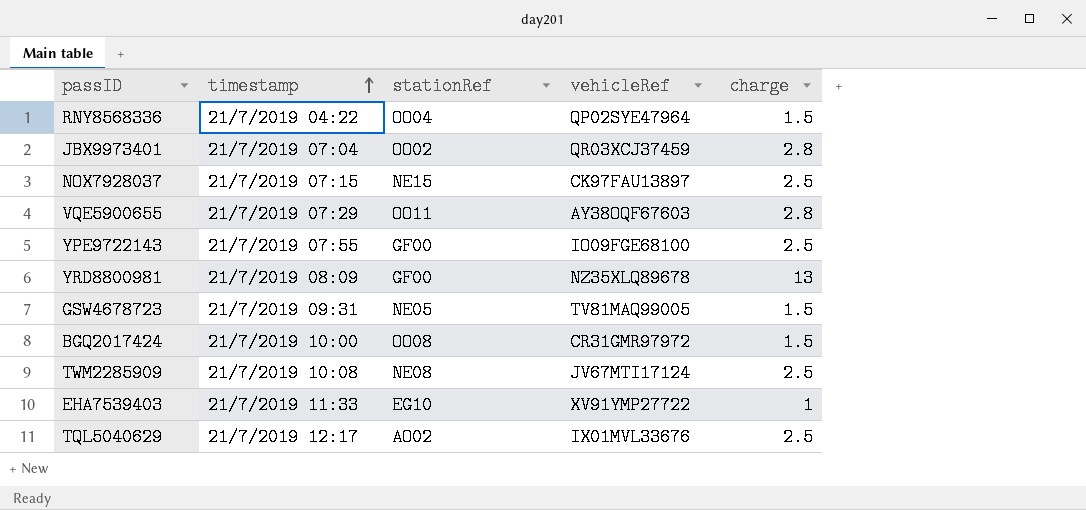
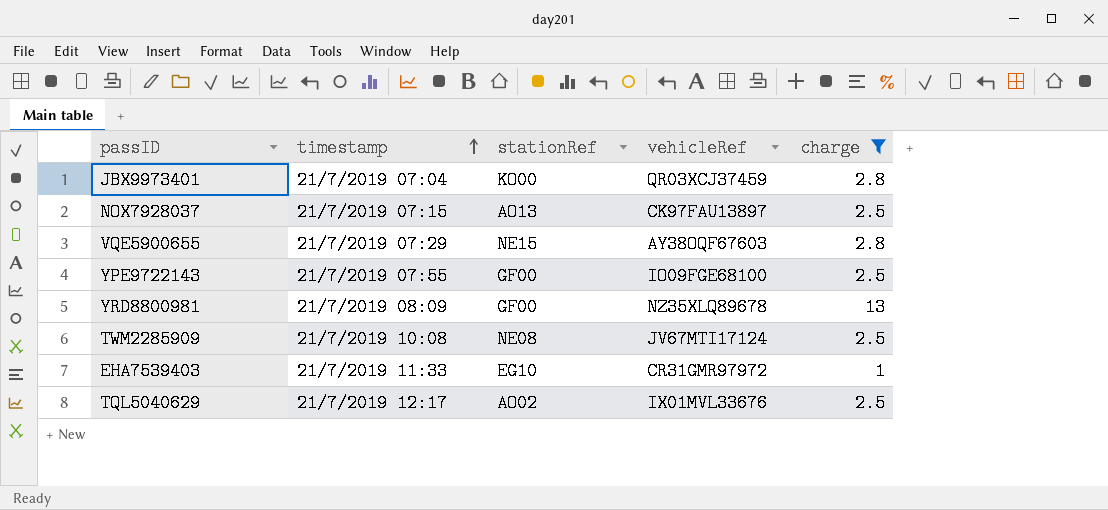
filter: none -> charge != 1.5
JBX9973401 | stationRef: OO02 -> KO00
NOX7928037 | stationRef: NE15 -> AO13
VQE5900655 | stationRef: OO11 -> NE15
EHA7539403 | vehicleRef: XV91YMP27722 -> CR31GMR97972

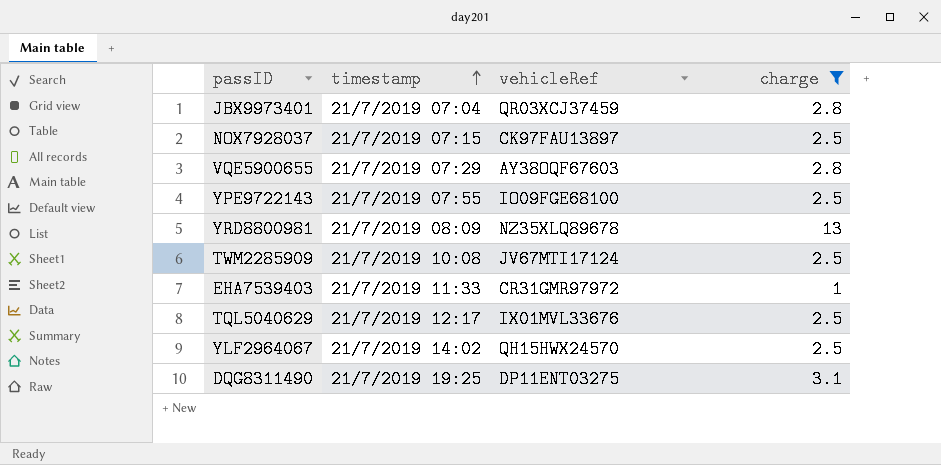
column stationRef | position: 3 -> none
row YLF2964067: none -> 21/7/2019 14:02 | QH15HWX24570 | 2.5
row DQG8311490: none -> 21/7/2019 19:25 | DP11ENT03275 | 3.1

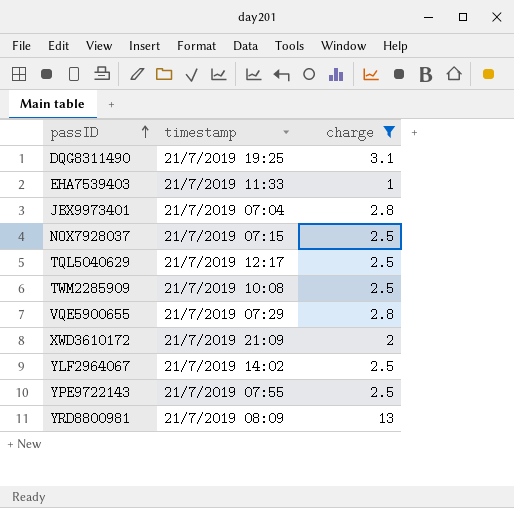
row order: timestamp ascending -> passID ascending
column vehicleRef | position: 3 -> none
row XWD3610172: none -> 21/7/2019 21:09 | 2

